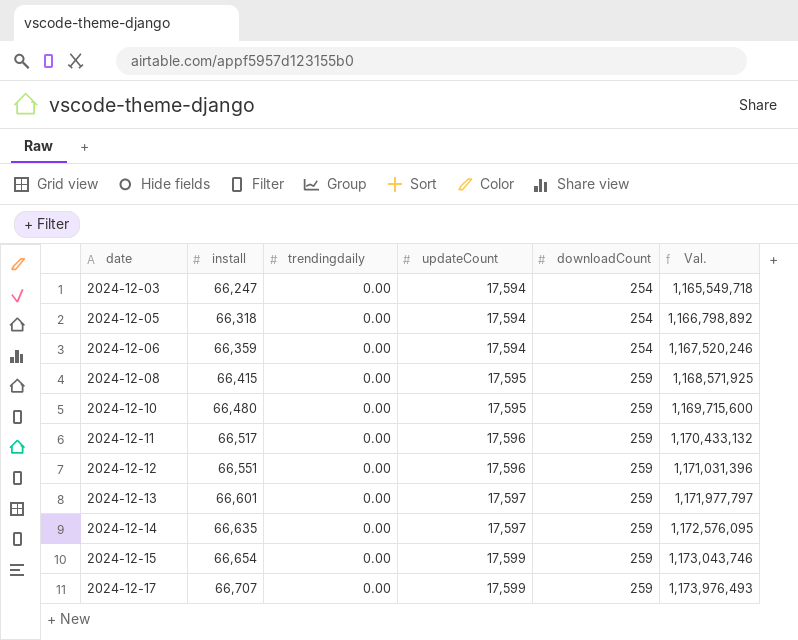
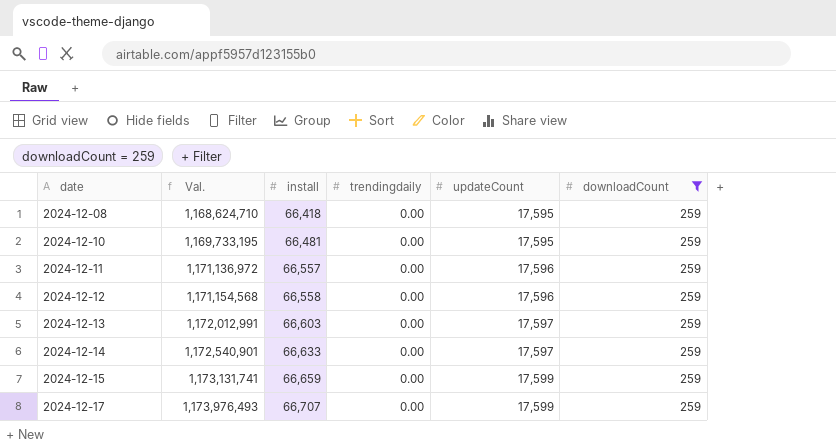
filter: none -> downloadCount = 259
column Val. | position: 6 -> 2
2024-12-08 | Val.: 1,168,571,925 -> 1,168,624,710
2024-12-08 | install: 66,415 -> 66,418
2024-12-10 | Val.: 1,169,715,600 -> 1,169,733,195
2024-12-10 | install: 66,480 -> 66,481
2024-12-11 | Val.: 1,170,433,132 -> 1,171,136,972
2024-12-11 | install: 66,517 -> 66,557
2024-12-12 | Val.: 1,171,031,396 -> 1,171,154,568
2024-12-12 | install: 66,551 -> 66,558
2024-12-13 | Val.: 1,171,977,797 -> 1,172,012,991
2024-12-13 | install: 66,601 -> 66,603
2024-12-14 | Val.: 1,172,576,095 -> 1,172,540,901
2024-12-14 | install: 66,635 -> 66,633
2024-12-15 | Val.: 1,173,043,746 -> 1,173,131,741
2024-12-15 | install: 66,654 -> 66,659

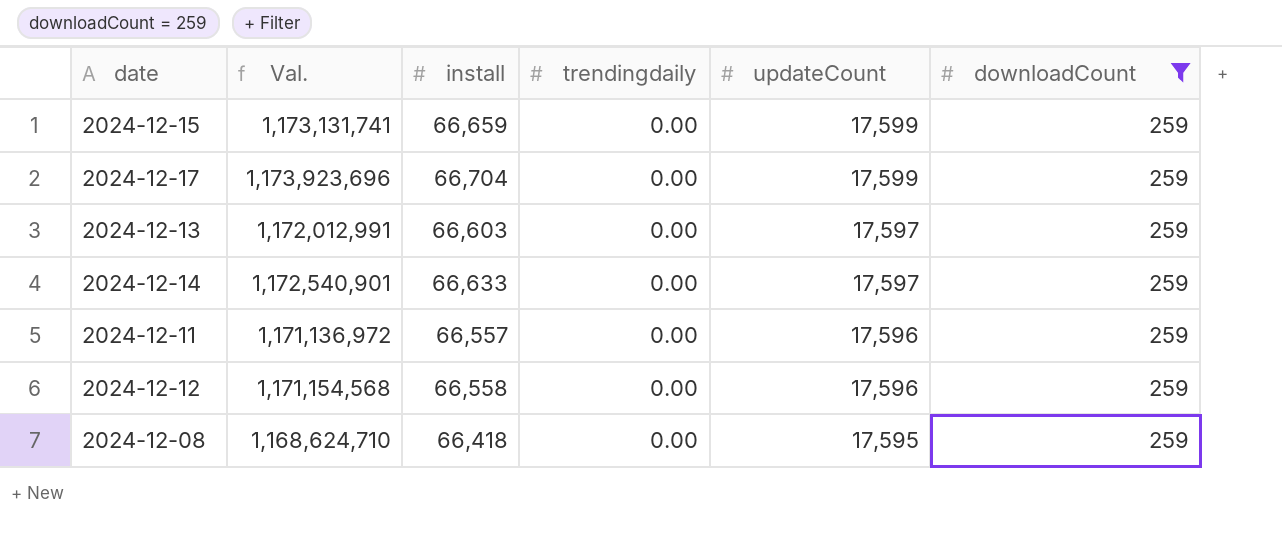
row order: date ascending -> updateCount descending
row 2024-12-10: 1,169,733,195 | 66,481 | 0.00 | 17,595 | 259 -> none
2024-12-17 | Val.: 1,173,976,493 -> 1,173,923,696
2024-12-17 | install: 66,707 -> 66,704

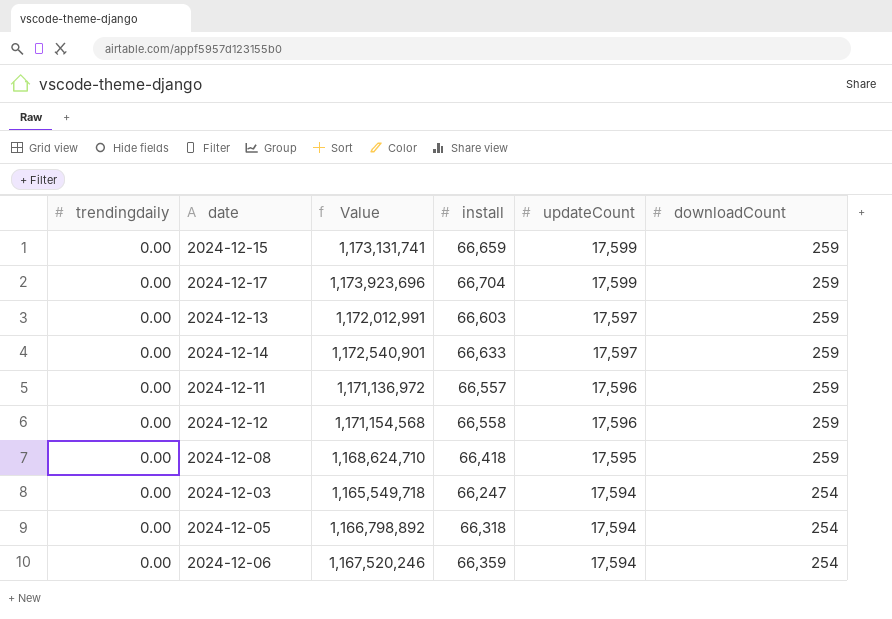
filter: downloadCount = 259 -> none
column trendingdaily | position: 4 -> 1
column name: Val. -> Value

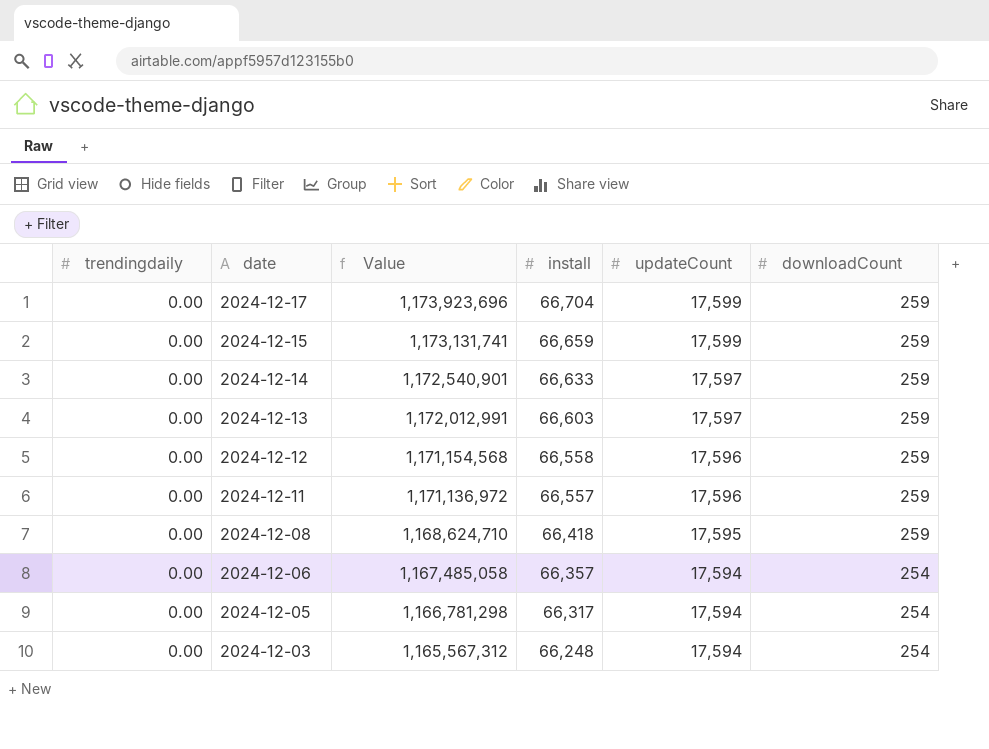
row order: updateCount descending -> date descending
2024-12-06 | Value: 1,167,520,246 -> 1,167,485,058
2024-12-06 | install: 66,359 -> 66,357
2024-12-05 | Value: 1,166,798,892 -> 1,166,781,298
2024-12-05 | install: 66,318 -> 66,317
2024-12-03 | Value: 1,165,549,718 -> 1,165,567,312
2024-12-03 | install: 66,247 -> 66,248

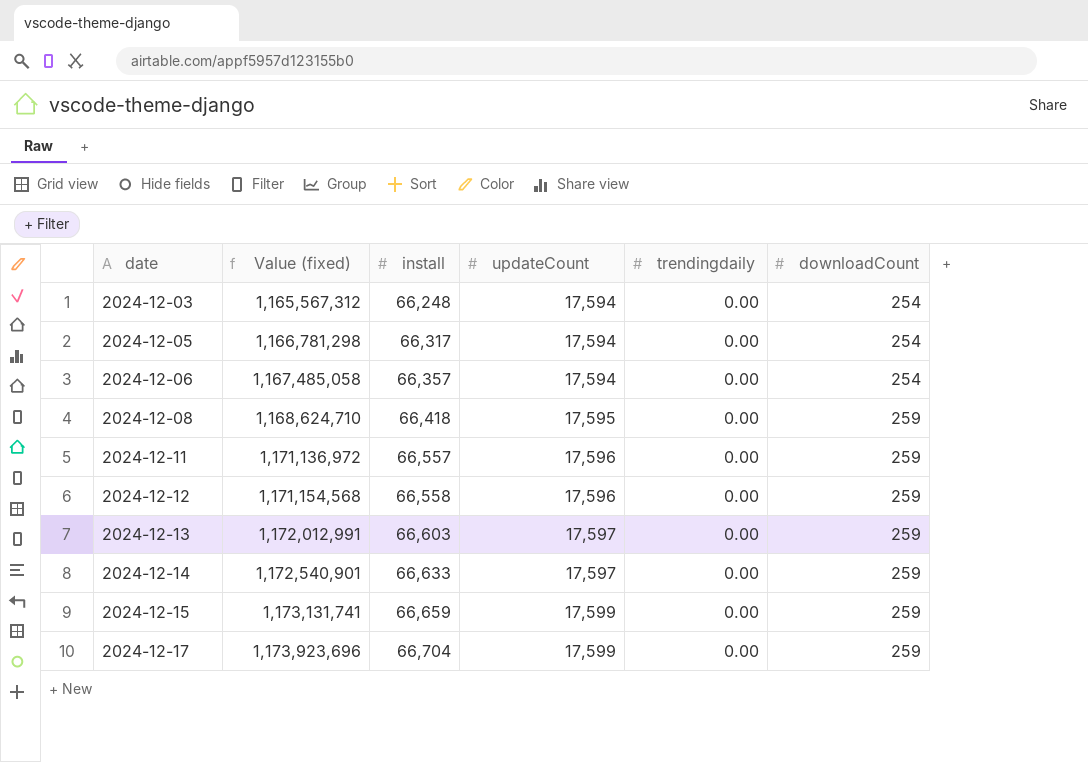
row order: date descending -> date ascending
column name: Value -> Value (fixed)
column trendingdaily | position: 1 -> 5

